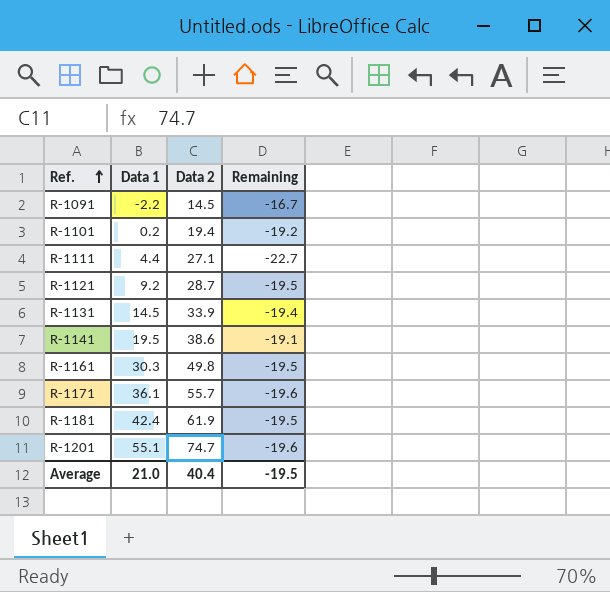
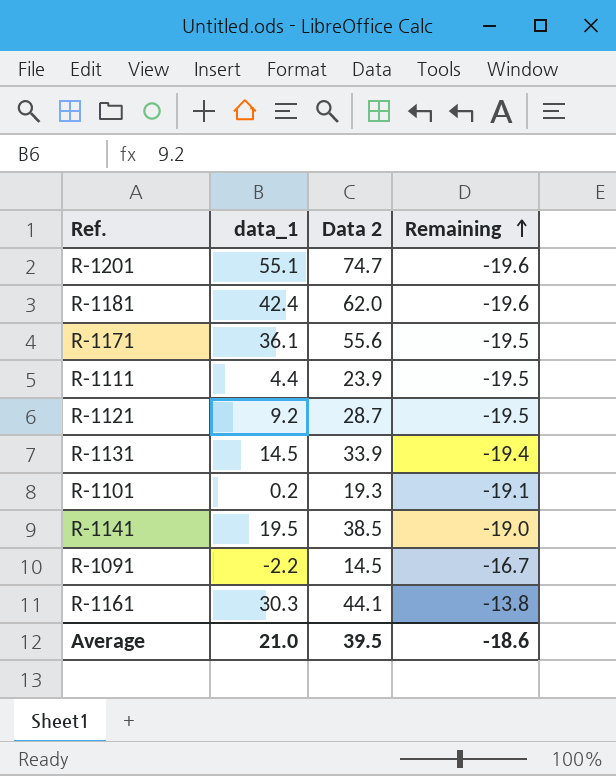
row order: Ref. ascending -> Remaining ascending
column name: Data 1 -> data_1
R-1181 | Data 2: 61.9 -> 62.0
R-1181 | Remaining: -19.5 -> -19.6
R-1171 | Data 2: 55.7 -> 55.6
R-1171 | Remaining: -19.6 -> -19.5
R-1111 | Data 2: 27.1 -> 23.9
R-1111 | Remaining: -22.7 -> -19.5
R-1101 | Data 2: 19.4 -> 19.3
R-1101 | Remaining: -19.2 -> -19.1
R-1141 | Data 2: 38.6 -> 38.5
R-1141 | Remaining: -19.1 -> -19.0
R-1161 | Data 2: 49.8 -> 44.1
R-1161 | Remaining: -19.5 -> -13.8
Average | Data 2: 40.4 -> 39.5
Average | Remaining: -19.5 -> -18.6

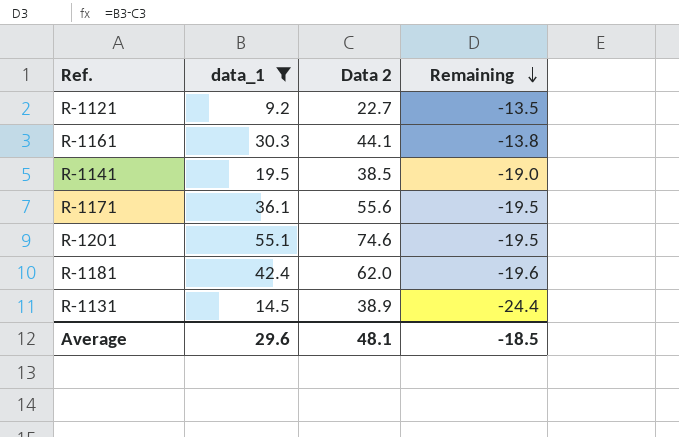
filter: none -> data_1 >= 9.2
row order: Remaining ascending -> Remaining descending
R-1121 | Data 2: 28.7 -> 22.7
R-1121 | Remaining: -19.5 -> -13.5
R-1201 | Data 2: 74.7 -> 74.6
R-1201 | Remaining: -19.6 -> -19.5
R-1131 | Data 2: 33.9 -> 38.9
R-1131 | Remaining: -19.4 -> -24.4
Average | data_1: 21.0 -> 29.6
Average | Data 2: 39.5 -> 48.1
Average | Remaining: -18.6 -> -18.5

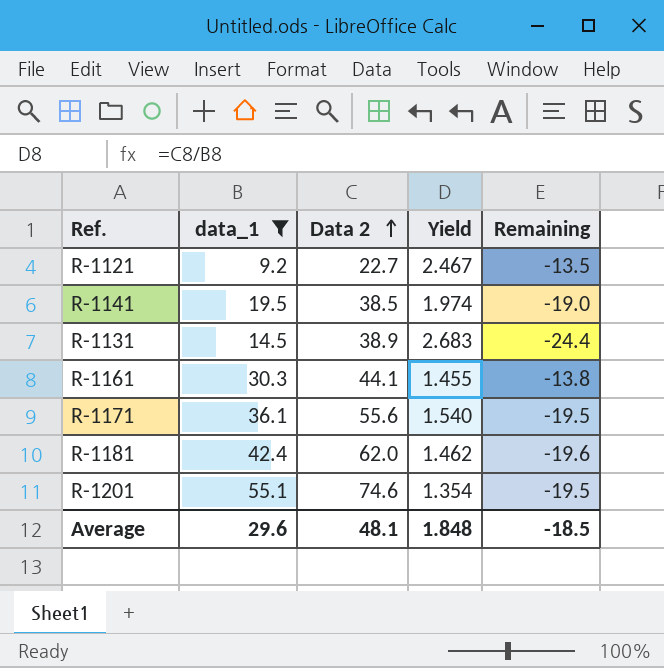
row order: Remaining descending -> Data 2 ascending
column Yield | formula: none -> [Data 2] / [data_1]

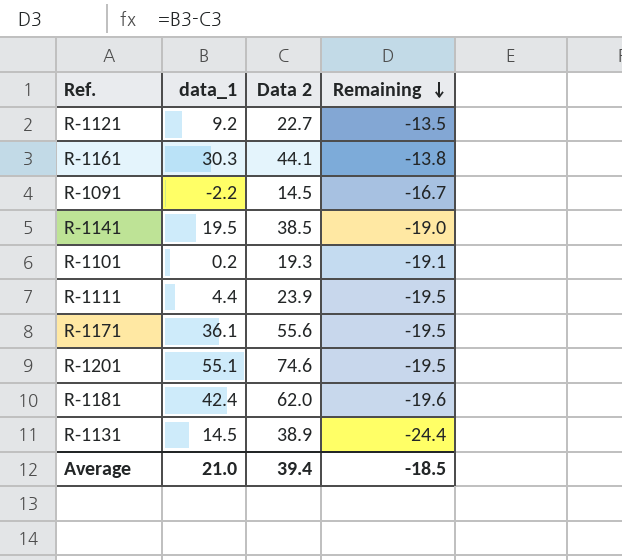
filter: data_1 >= 9.2 -> none
row order: Data 2 ascending -> Remaining descending
column Yield | formula: [Data 2] / [data_1] -> none
Average | data_1: 29.6 -> 21.0
Average | Data 2: 48.1 -> 39.4

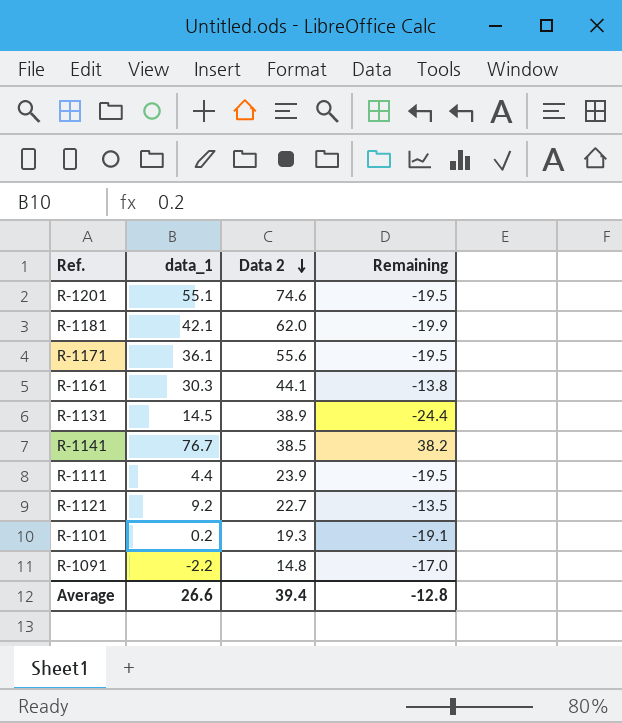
row order: Remaining descending -> Data 2 descending
R-1181 | data_1: 42.4 -> 42.1
R-1181 | Remaining: -19.6 -> -19.9
R-1141 | data_1: 19.5 -> 76.7
R-1141 | Remaining: -19.0 -> 38.2
R-1091 | Data 2: 14.5 -> 14.8
R-1091 | Remaining: -16.7 -> -17.0
Average | data_1: 21.0 -> 26.6
Average | Remaining: -18.5 -> -12.8

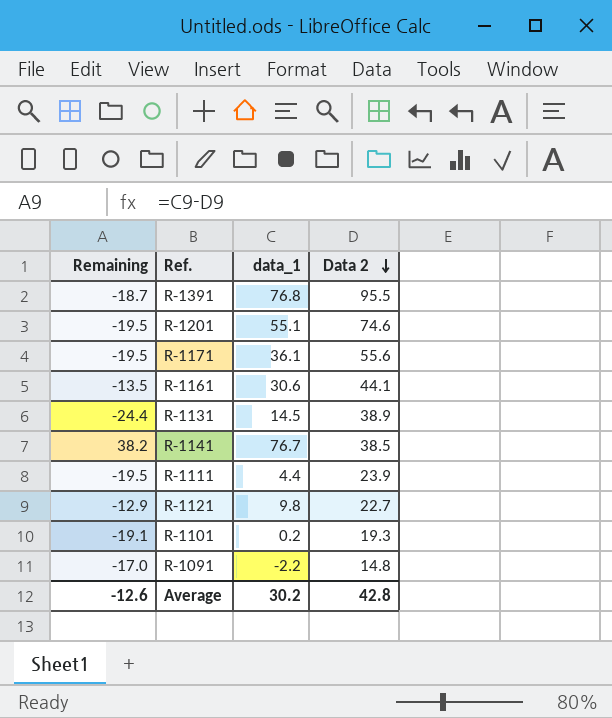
column Remaining | position: 4 -> 1
row R-1181: 42.1 | 62.0 | -19.9 -> none
row R-1391: none -> -18.7 | 76.8 | 95.5
R-1161 | Remaining: -13.8 -> -13.5
R-1161 | data_1: 30.3 -> 30.6
R-1121 | Remaining: -13.5 -> -12.9
R-1121 | data_1: 9.2 -> 9.8
Average | Remaining: -12.8 -> -12.6
Average | data_1: 26.6 -> 30.2
Average | Data 2: 39.4 -> 42.8

